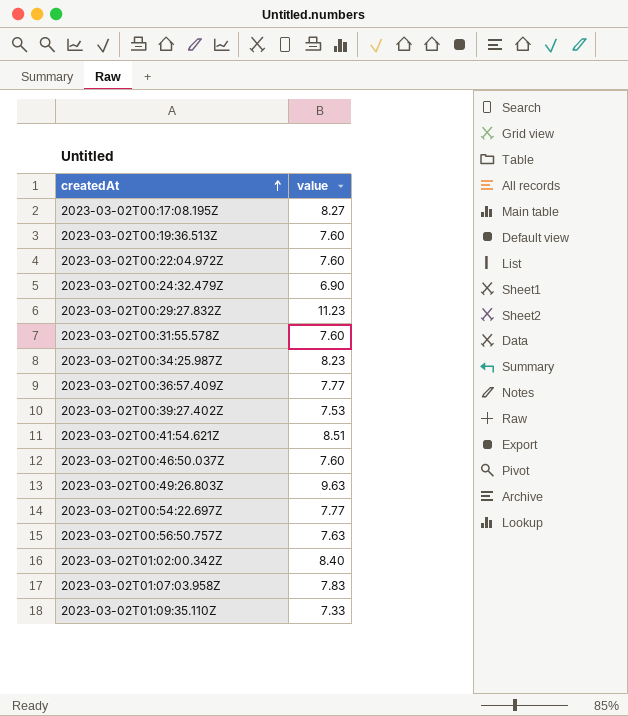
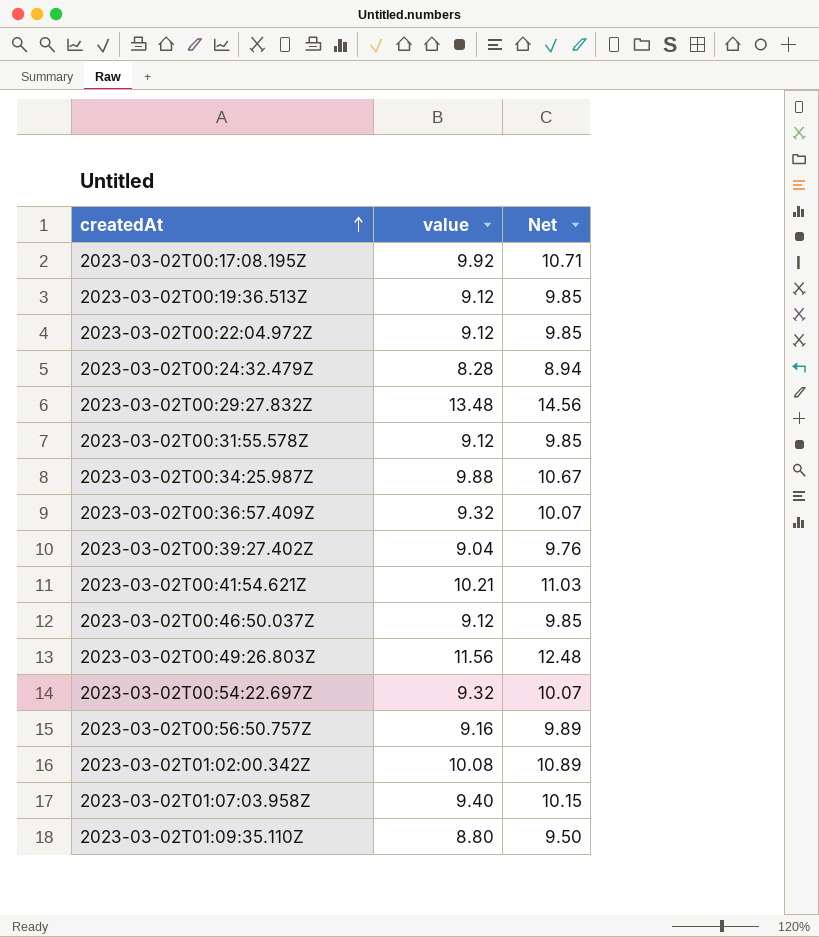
column Net | formula: none -> [value] * 1.08
2023-03-02T00:17:08.195Z | value: 8.27 -> 9.92
2023-03-02T00:19:36.513Z | value: 7.60 -> 9.12
2023-03-02T00:22:04.972Z | value: 7.60 -> 9.12
2023-03-02T00:24:32.479Z | value: 6.90 -> 8.28
2023-03-02T00:29:27.832Z | value: 11.23 -> 13.48
2023-03-02T00:31:55.578Z | value: 7.60 -> 9.12
2023-03-02T00:34:25.987Z | value: 8.23 -> 9.88
2023-03-02T00:36:57.409Z | value: 7.77 -> 9.32
2023-03-02T00:39:27.402Z | value: 7.53 -> 9.04
2023-03-02T00:41:54.621Z | value: 8.51 -> 10.21
2023-03-02T00:46:50.037Z | value: 7.60 -> 9.12
2023-03-02T00:49:26.803Z | value: 9.63 -> 11.56
2023-03-02T00:54:22.697Z | value: 7.77 -> 9.32
2023-03-02T00:56:50.757Z | value: 7.63 -> 9.16
2023-03-02T01:02:00.342Z | value: 8.40 -> 10.08
2023-03-02T01:07:03.958Z | value: 7.83 -> 9.40
2023-03-02T01:09:35.110Z | value: 7.33 -> 8.80

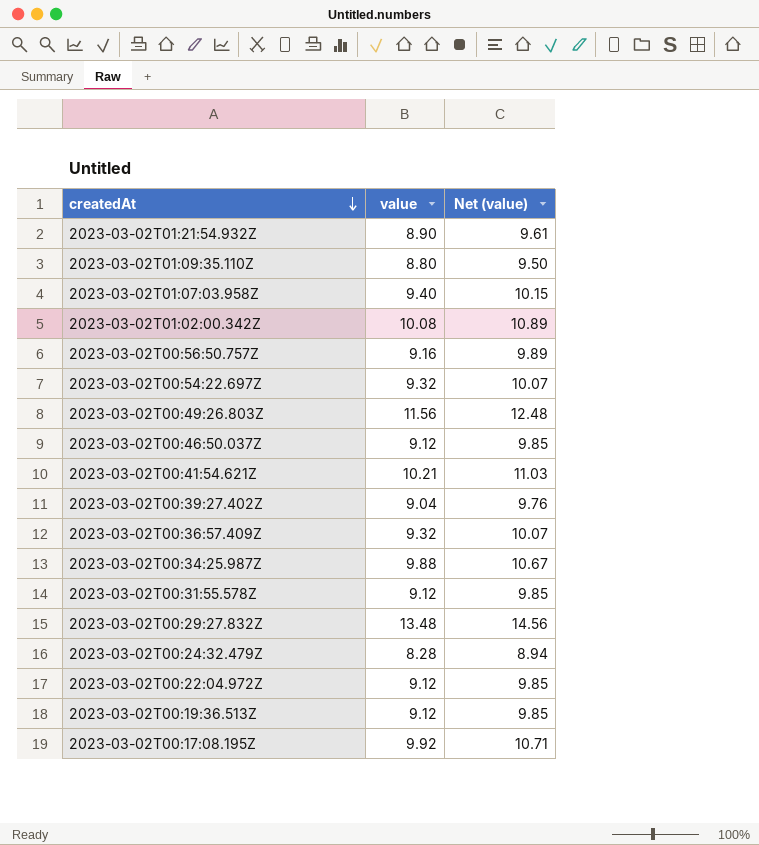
row order: createdAt ascending -> createdAt descending
column name: Net -> Net (value)
row 2023-03-02T01:21:54.932Z: none -> 8.90 | 9.61

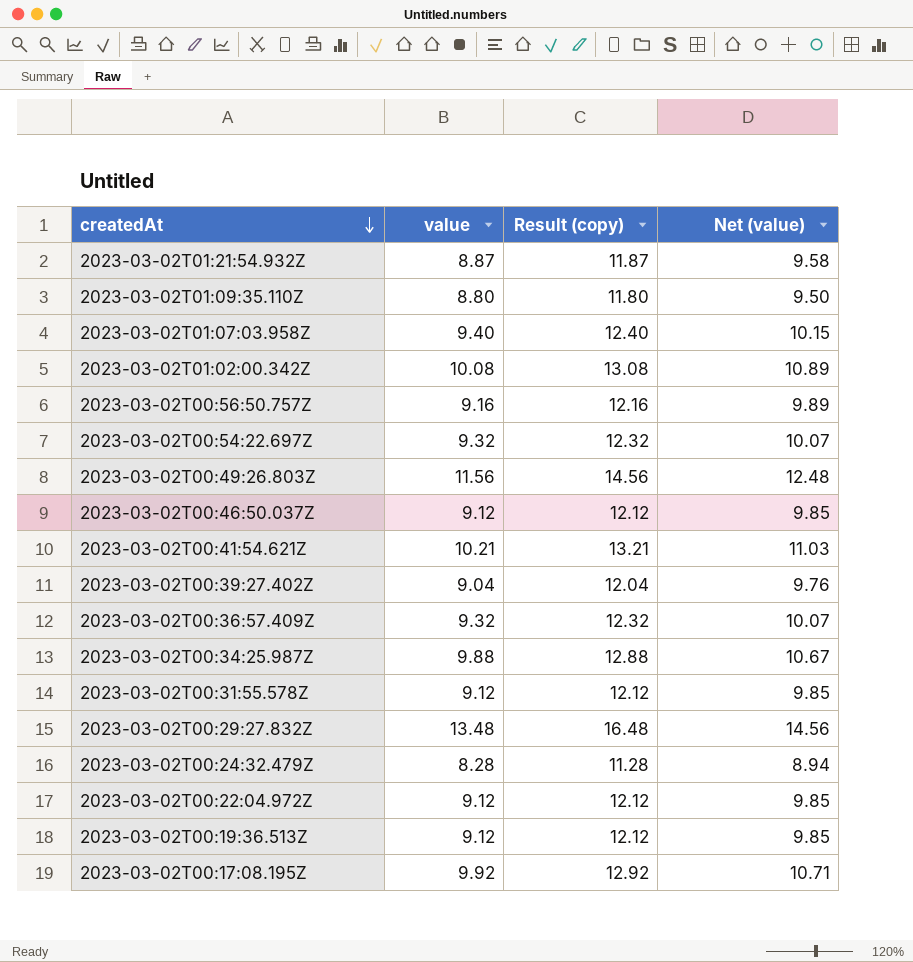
column Result (copy) | formula: none -> [value] + 3
2023-03-02T01:21:54.932Z | value: 8.90 -> 8.87
2023-03-02T01:21:54.932Z | Net (value): 9.61 -> 9.58

